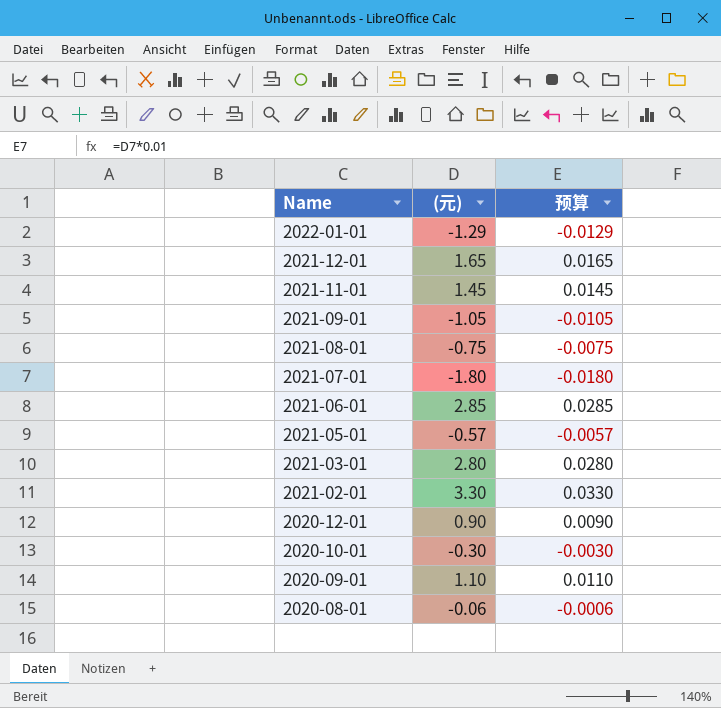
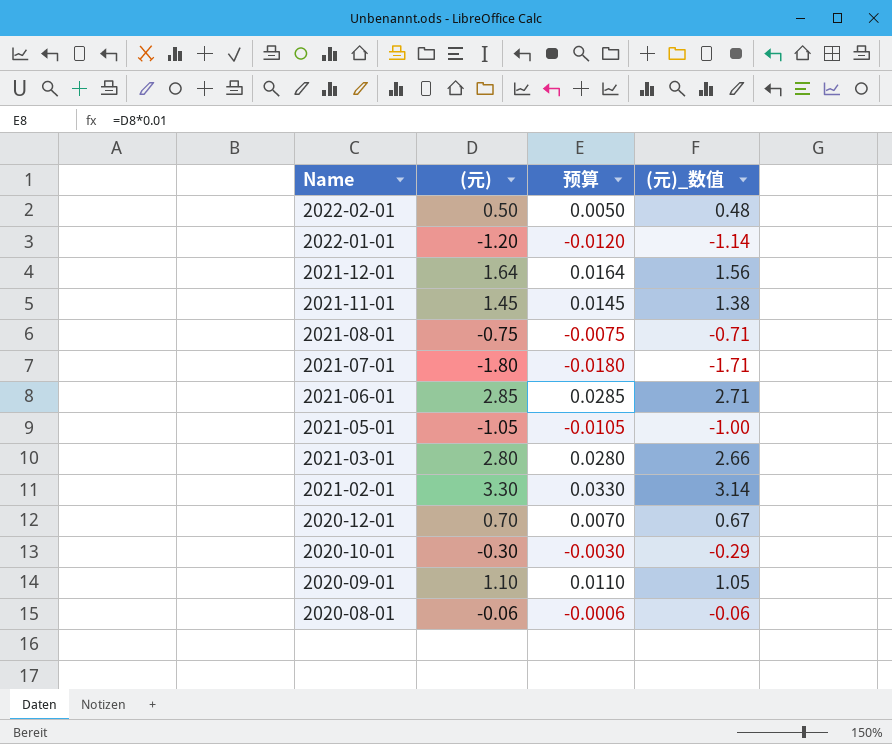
column (元)_数值 | formula: none -> [(元)] * 0.95
row 2021-09-01: -1.05 | -0.0105 -> none
row 2022-02-01: none -> 0.50 | 0.0050 | 0.48
2022-01-01 | (元): -1.29 -> -1.20
2022-01-01 | 预算: -0.0129 -> -0.0120
2021-12-01 | (元): 1.65 -> 1.64
2021-12-01 | 预算: 0.0165 -> 0.0164
2021-05-01 | (元): -0.57 -> -1.05
2021-05-01 | 预算: -0.0057 -> -0.0105
2020-12-01 | (元): 0.90 -> 0.70
2020-12-01 | 预算: 0.0090 -> 0.0070

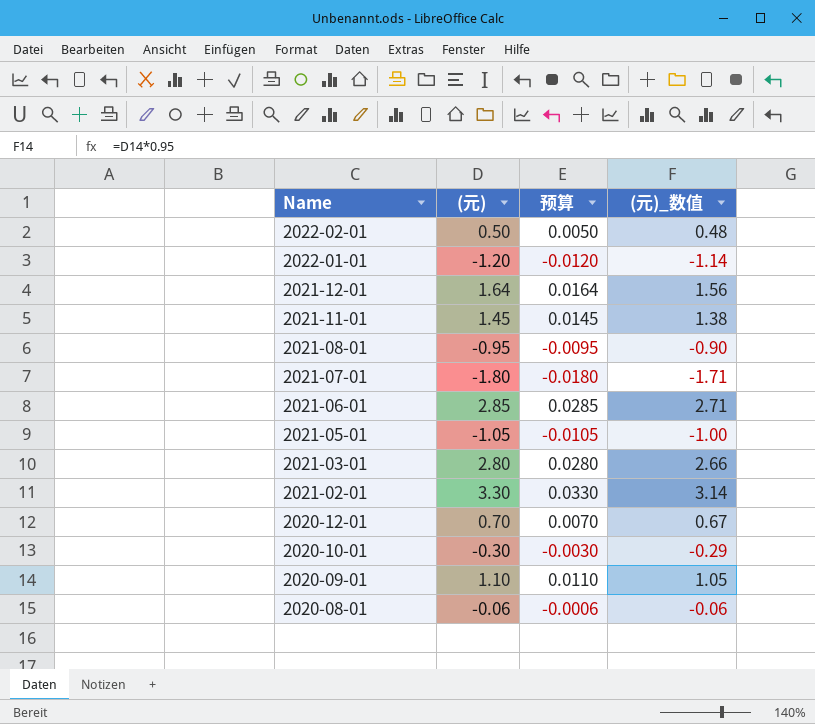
2021-08-01 | (元): -0.75 -> -0.95
2021-08-01 | 预算: -0.0075 -> -0.0095
2021-08-01 | (元)_数值: -0.71 -> -0.90

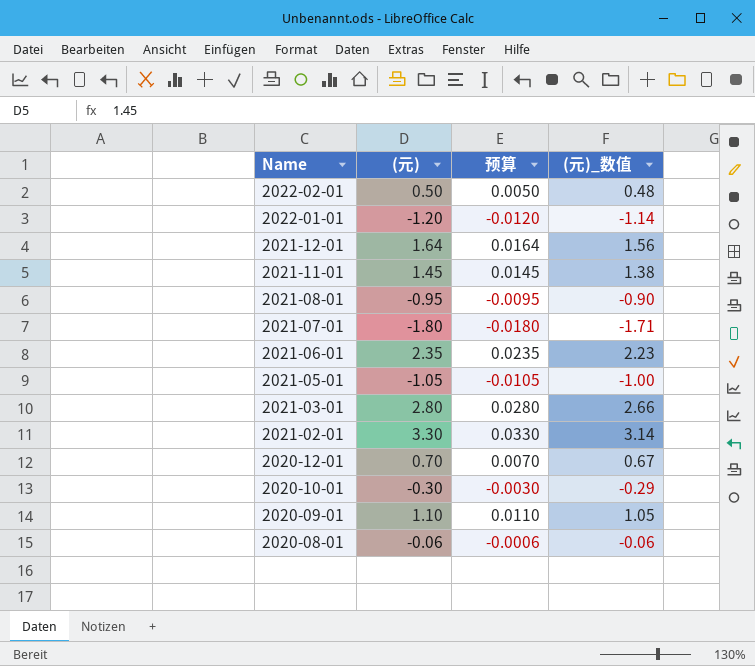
2021-06-01 | (元): 2.85 -> 2.35
2021-06-01 | 预算: 0.0285 -> 0.0235
2021-06-01 | (元)_数值: 2.71 -> 2.23

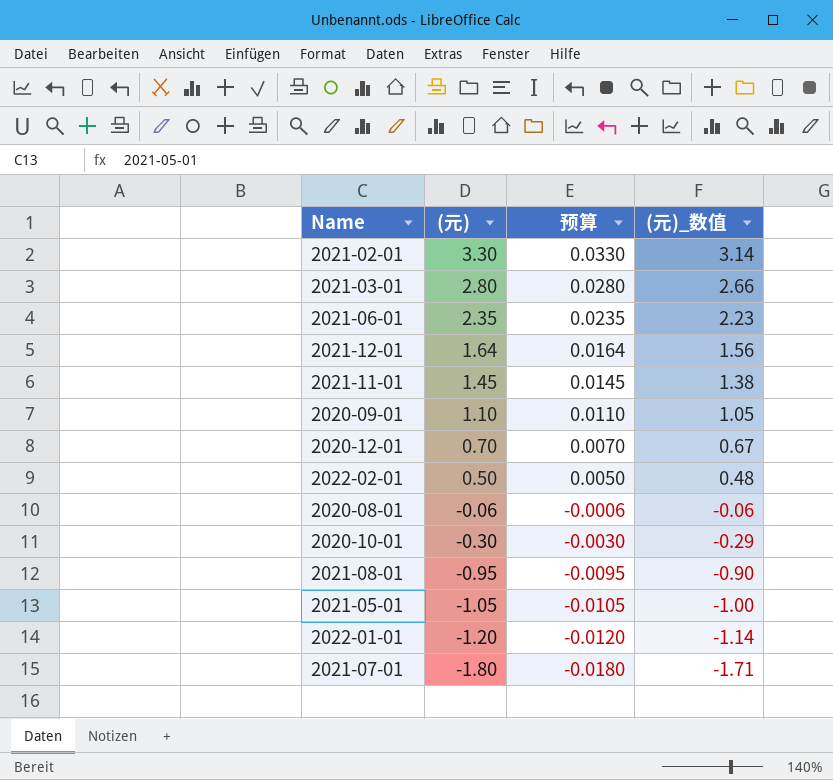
row order: Name descending -> (元) descending

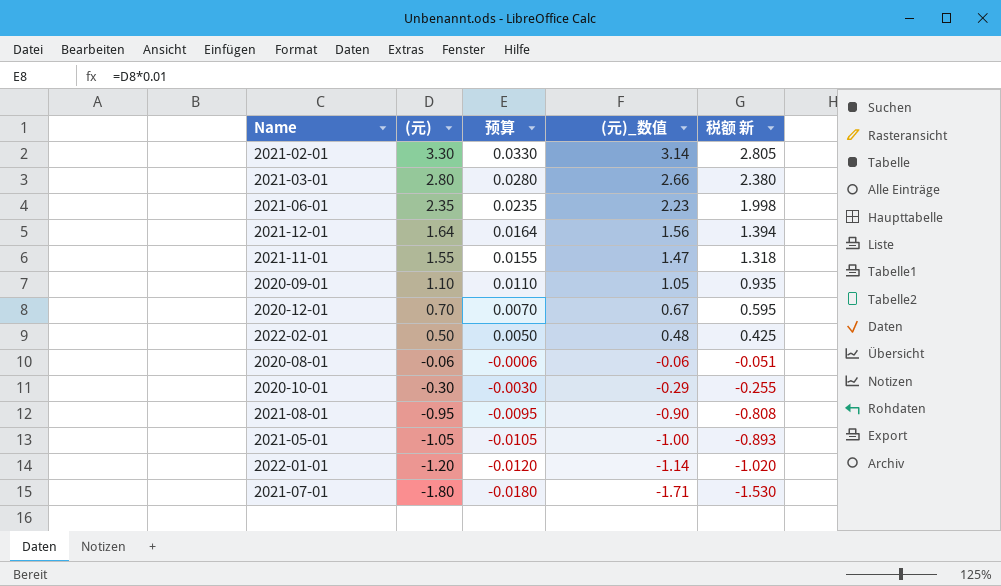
column 税额 新 | formula: none -> [(元)] * 0.85
2021-11-01 | (元): 1.45 -> 1.55
2021-11-01 | 预算: 0.0145 -> 0.0155
2021-11-01 | (元)_数值: 1.38 -> 1.47

